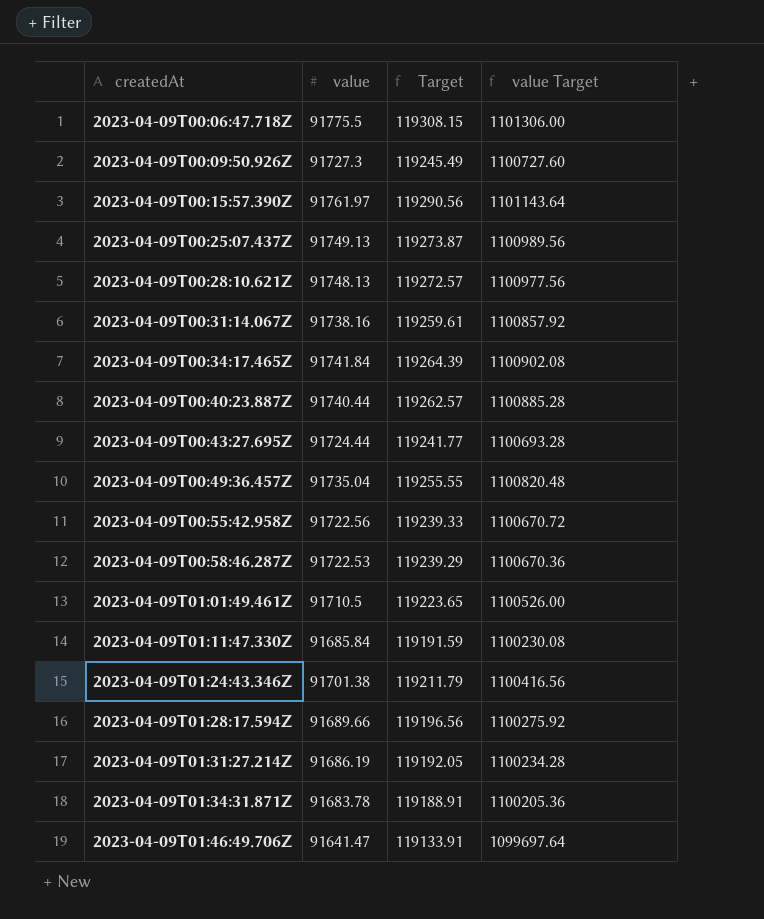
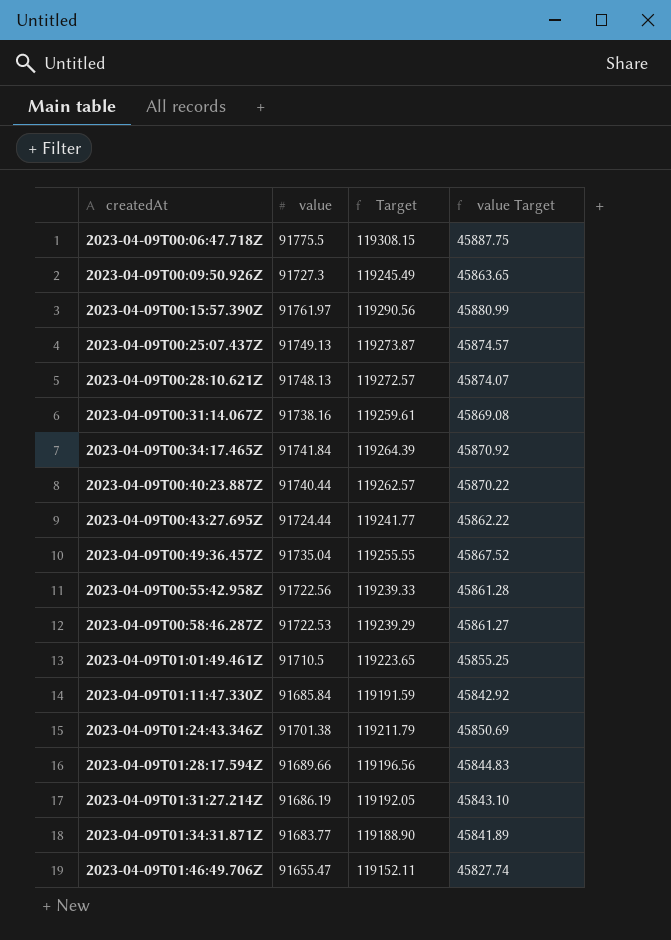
column value Target | formula: [value] * 12 -> [value] * 0.5
2023-04-09T01:34:31.871Z | value: 91683.78 -> 91683.77
2023-04-09T01:34:31.871Z | Target: 119188.91 -> 119188.90
2023-04-09T01:46:49.706Z | value: 91641.47 -> 91655.47
2023-04-09T01:46:49.706Z | Target: 119133.91 -> 119152.11

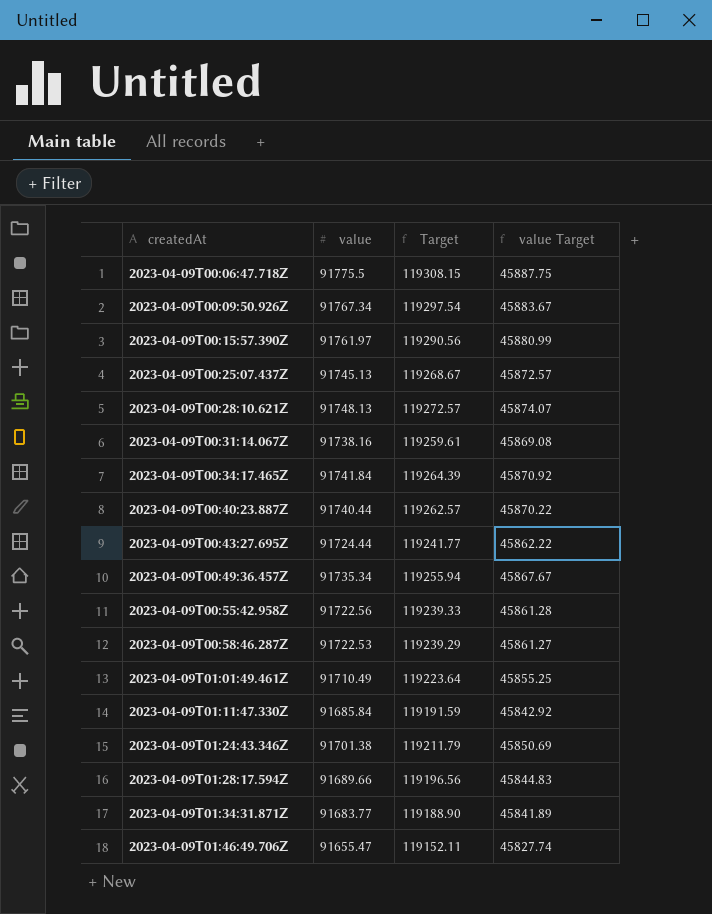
row 2023-04-09T01:31:27.214Z: 91686.19 | 119192.05 | 45843.10 -> none
2023-04-09T00:09:50.926Z | value: 91727.3 -> 91767.34
2023-04-09T00:09:50.926Z | Target: 119245.49 -> 119297.54
2023-04-09T00:09:50.926Z | value Target: 45863.65 -> 45883.67
2023-04-09T00:25:07.437Z | value: 91749.13 -> 91745.13
2023-04-09T00:25:07.437Z | Target: 119273.87 -> 119268.67
2023-04-09T00:25:07.437Z | value Target: 45874.57 -> 45872.57
2023-04-09T00:49:36.457Z | value: 91735.04 -> 91735.34
2023-04-09T00:49:36.457Z | Target: 119255.55 -> 119255.94
2023-04-09T00:49:36.457Z | value Target: 45867.52 -> 45867.67
2023-04-09T01:01:49.461Z | value: 91710.5 -> 91710.49
2023-04-09T01:01:49.461Z | Target: 119223.65 -> 119223.64

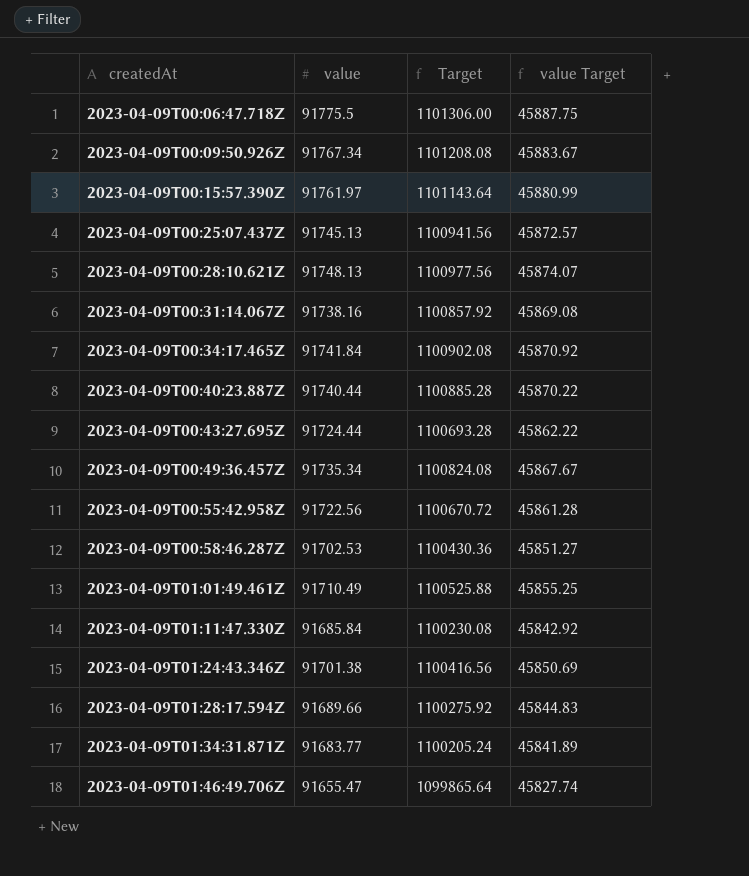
column Target | formula: [value] * 1.3 -> [value] * 12
2023-04-09T00:58:46.287Z | value: 91722.53 -> 91702.53
2023-04-09T00:58:46.287Z | value Target: 45861.27 -> 45851.27

